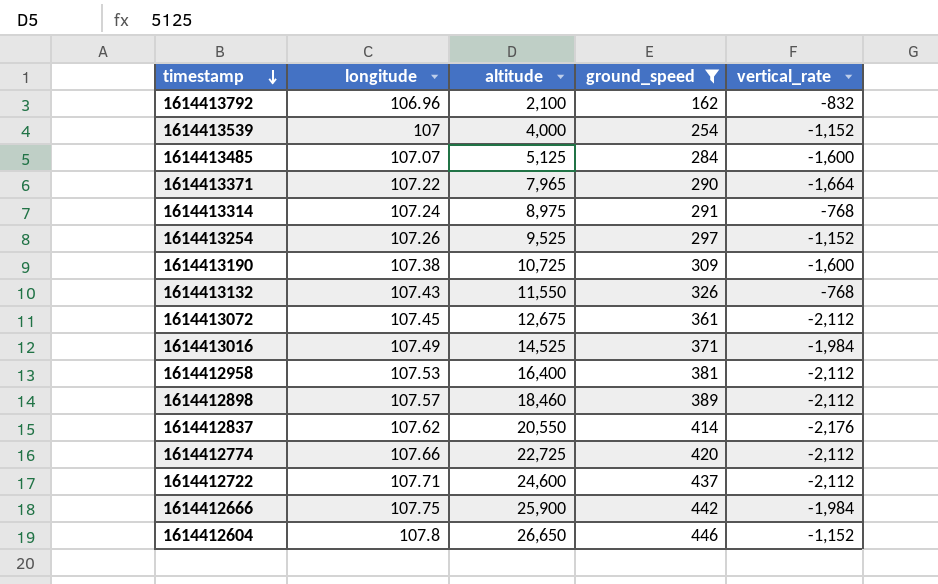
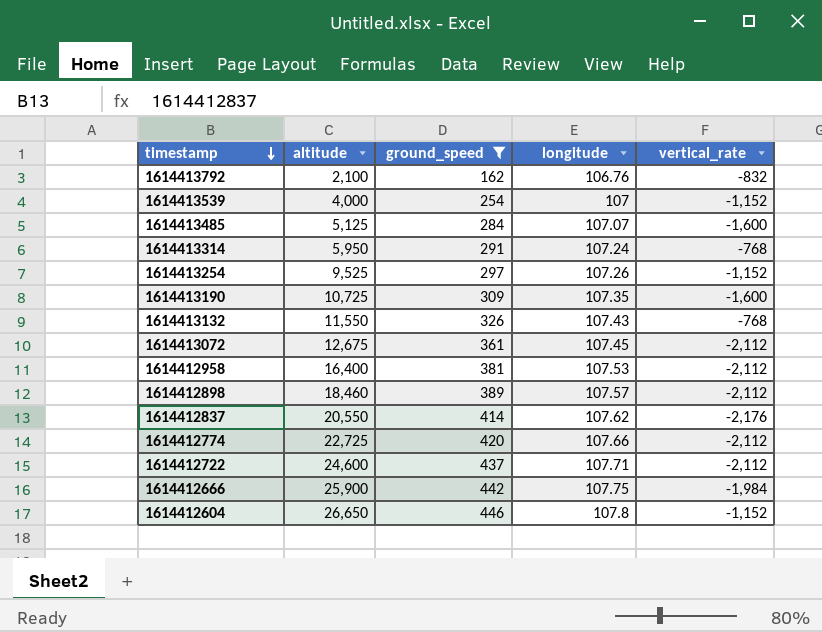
column longitude | position: 2 -> 4
row 1614413371: 107.22 | 7,965 | 290 | -1,664 -> none
row 1614413016: 107.49 | 14,525 | 371 | -1,984 -> none
1614413792 | longitude: 106.96 -> 106.76
1614413314 | altitude: 8,975 -> 5,950
1614413190 | longitude: 107.38 -> 107.35

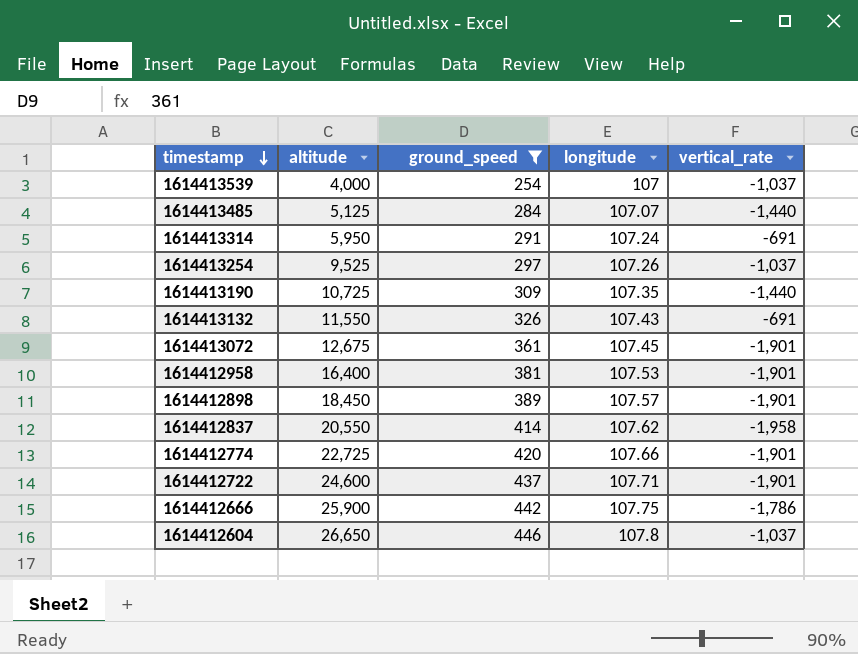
row 1614413792: 2,100 | 162 | 106.76 | -832 -> none
1614413539 | vertical_rate: -1,152 -> -1,037
1614413485 | vertical_rate: -1,600 -> -1,440
1614413314 | vertical_rate: -768 -> -691
1614413254 | vertical_rate: -1,152 -> -1,037
1614413190 | vertical_rate: -1,600 -> -1,440
1614413132 | vertical_rate: -768 -> -691
1614413072 | vertical_rate: -2,112 -> -1,901
1614412958 | vertical_rate: -2,112 -> -1,901
1614412898 | altitude: 18,460 -> 18,450
1614412898 | vertical_rate: -2,112 -> -1,901
1614412837 | vertical_rate: -2,176 -> -1,958
1614412774 | vertical_rate: -2,112 -> -1,901
1614412722 | vertical_rate: -2,112 -> -1,901
1614412666 | vertical_rate: -1,984 -> -1,786
1614412604 | vertical_rate: -1,152 -> -1,037

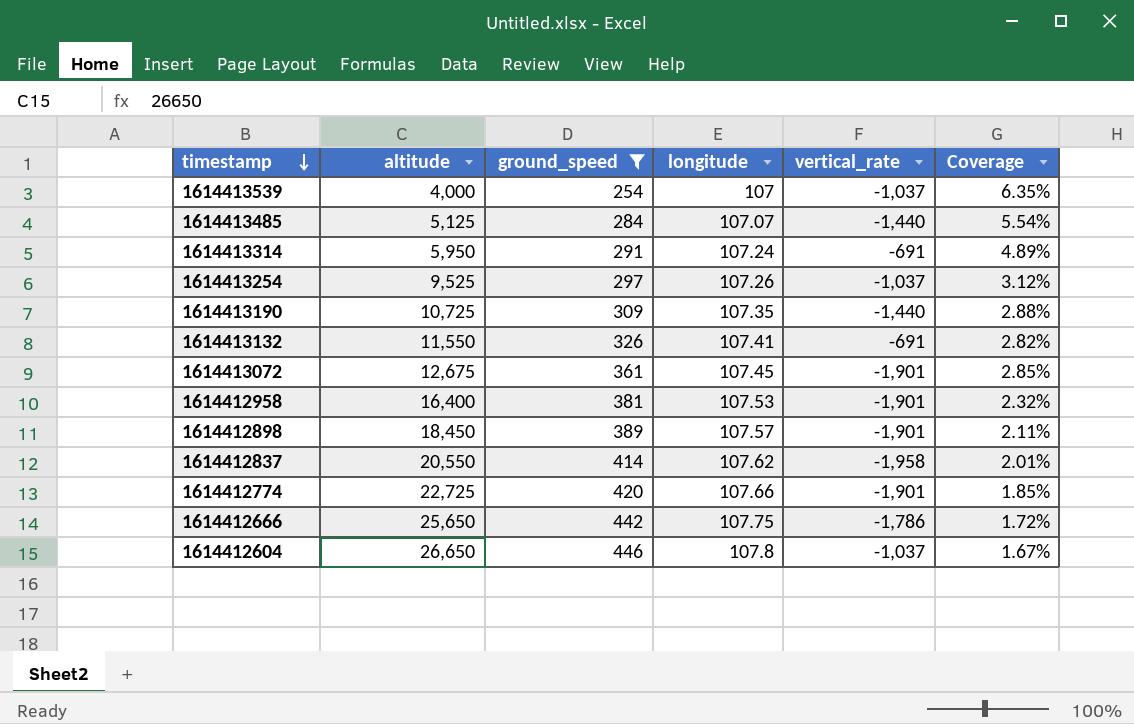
column Coverage | formula: none -> [ground_speed] / [altitude]
row 1614412722: 24,600 | 437 | 107.71 | -1,901 -> none
1614413132 | longitude: 107.43 -> 107.41
1614412666 | altitude: 25,900 -> 25,650

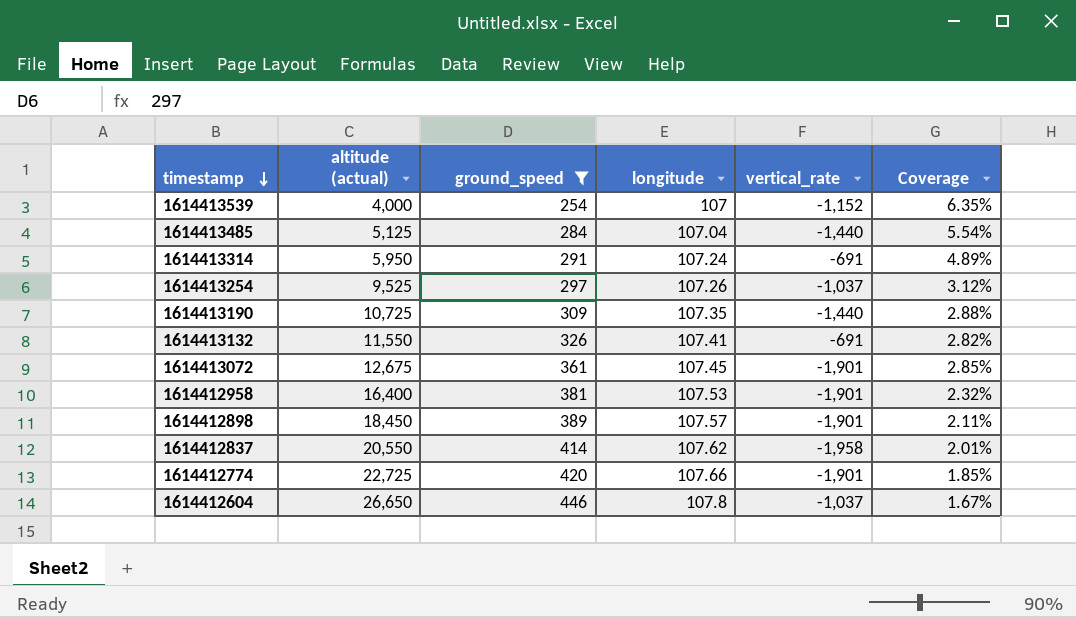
column name: altitude -> altitude (actual)
row 1614412666: 25,650 | 442 | 107.75 | -1,786 | 1.72% -> none
1614413539 | vertical_rate: -1,037 -> -1,152
1614413485 | longitude: 107.07 -> 107.04

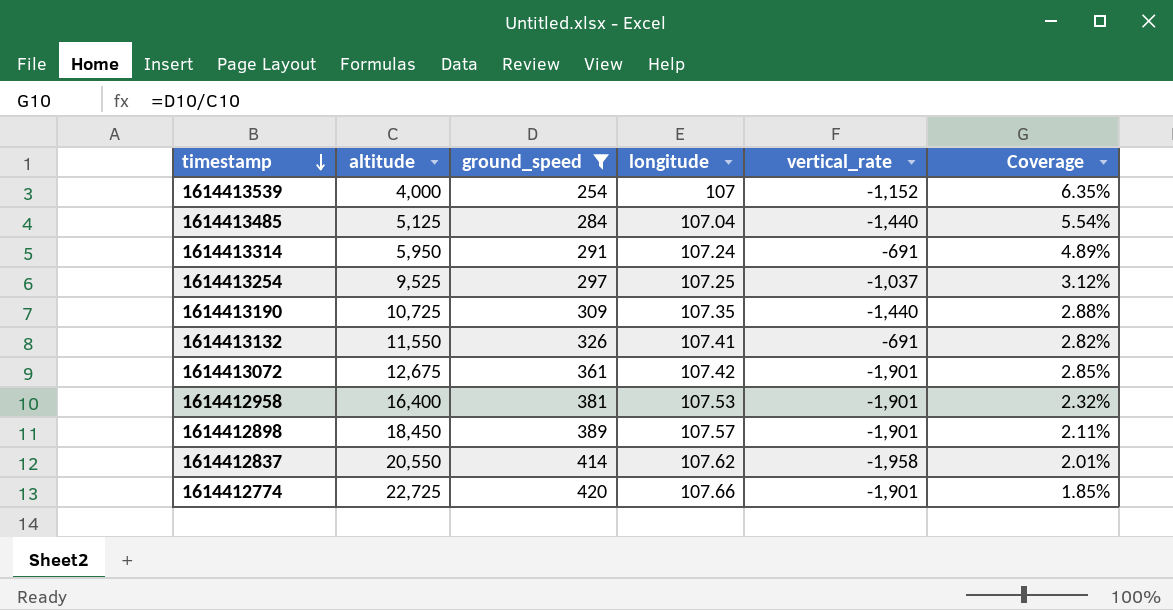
column name: altitude (actual) -> altitude
row 1614412604: 26,650 | 446 | 107.8 | -1,037 | 1.67% -> none
1614413254 | longitude: 107.26 -> 107.25
1614413072 | longitude: 107.45 -> 107.42

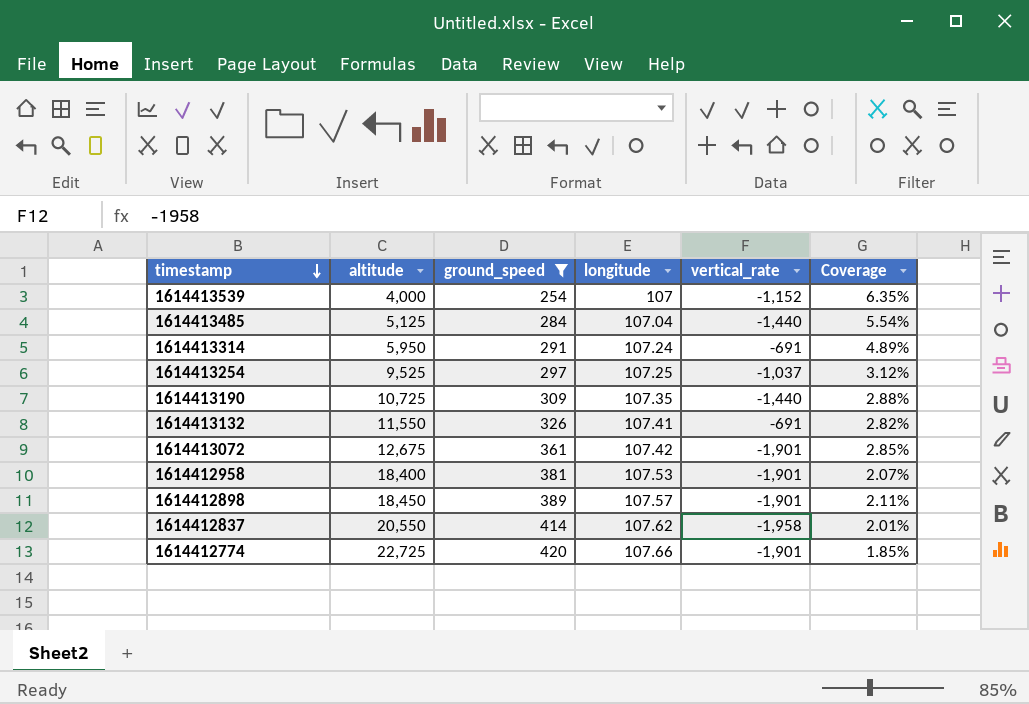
1614412958 | altitude: 16,400 -> 18,400
1614412958 | Coverage: 2.32% -> 2.07%

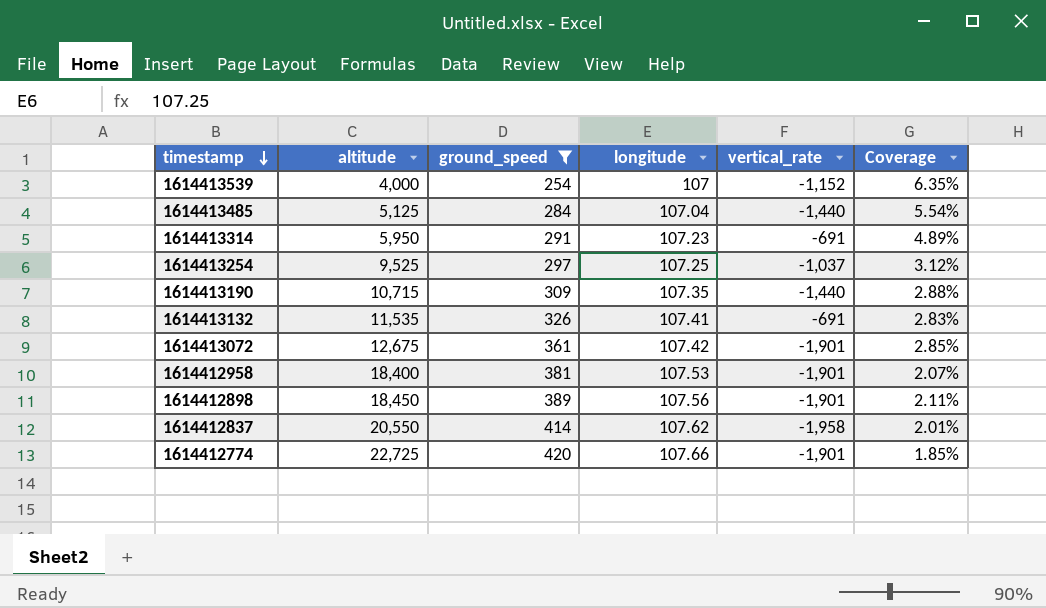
1614413314 | longitude: 107.24 -> 107.23
1614413190 | altitude: 10,725 -> 10,715
1614413132 | altitude: 11,550 -> 11,535
1614413132 | Coverage: 2.82% -> 2.83%
1614412898 | longitude: 107.57 -> 107.56

